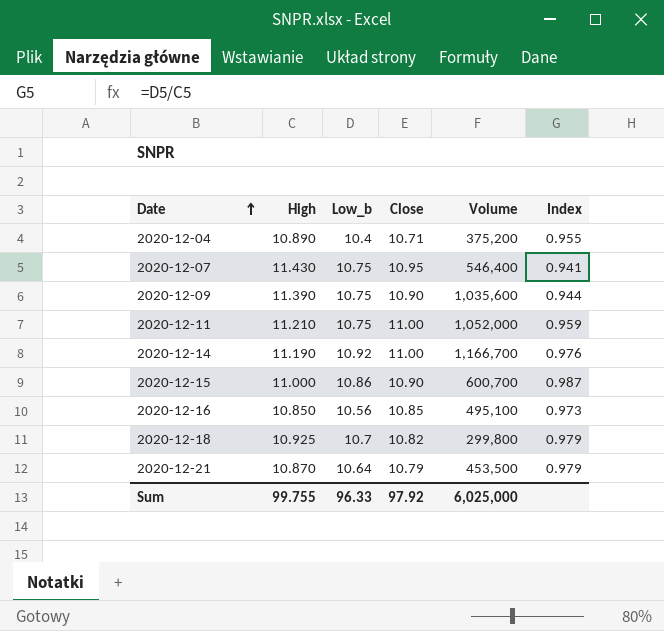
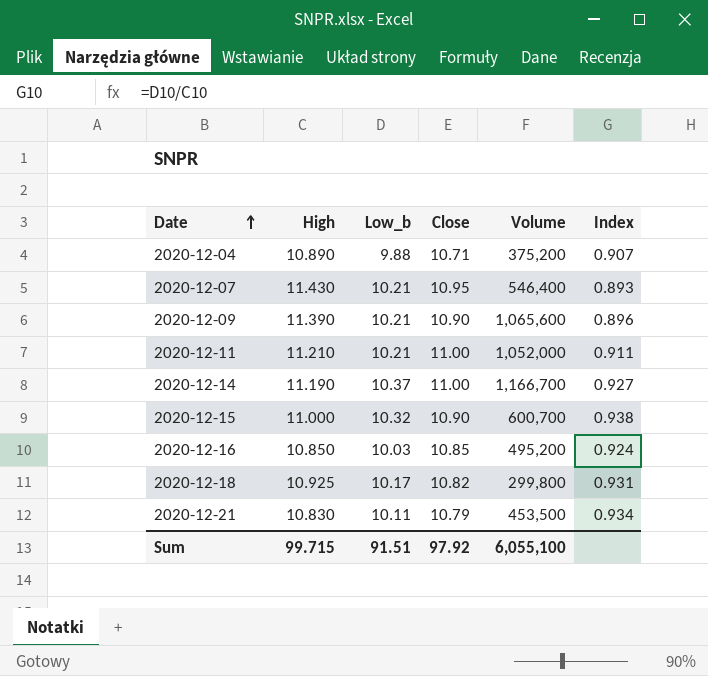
2020-12-04 | Low_b: 10.4 -> 9.88
2020-12-04 | Index: 0.955 -> 0.907
2020-12-07 | Low_b: 10.75 -> 10.21
2020-12-07 | Index: 0.941 -> 0.893
2020-12-09 | Low_b: 10.75 -> 10.21
2020-12-09 | Volume: 1,035,600 -> 1,065,600
2020-12-09 | Index: 0.944 -> 0.896
2020-12-11 | Low_b: 10.75 -> 10.21
2020-12-11 | Index: 0.959 -> 0.911
2020-12-14 | Low_b: 10.92 -> 10.37
2020-12-14 | Index: 0.976 -> 0.927
2020-12-15 | Low_b: 10.86 -> 10.32
2020-12-15 | Index: 0.987 -> 0.938
2020-12-16 | Low_b: 10.56 -> 10.03
2020-12-16 | Volume: 495,100 -> 495,200
2020-12-16 | Index: 0.973 -> 0.924
2020-12-18 | Low_b: 10.7 -> 10.17
2020-12-18 | Index: 0.979 -> 0.931
2020-12-21 | High: 10.870 -> 10.830
2020-12-21 | Low_b: 10.64 -> 10.11
2020-12-21 | Index: 0.979 -> 0.934
Sum | High: 99.755 -> 99.715
Sum | Low_b: 96.33 -> 91.51
Sum | Volume: 6,025,000 -> 6,055,100

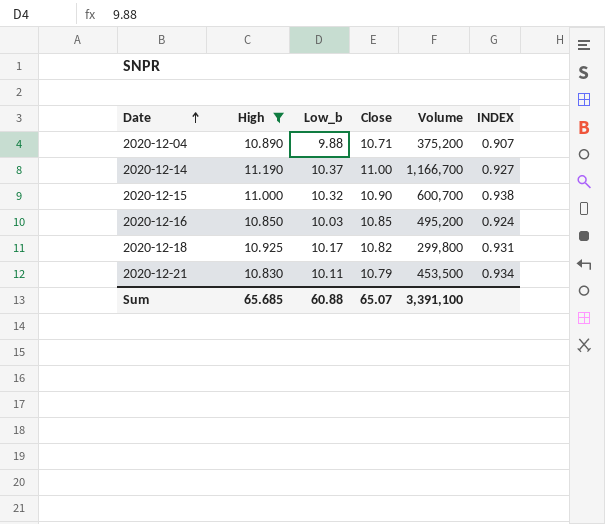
filter: none -> High <= 11.190
column name: Index -> INDEX
Sum | High: 99.715 -> 65.685
Sum | Low_b: 91.51 -> 60.88
Sum | Close: 97.92 -> 65.07
Sum | Volume: 6,055,100 -> 3,391,100

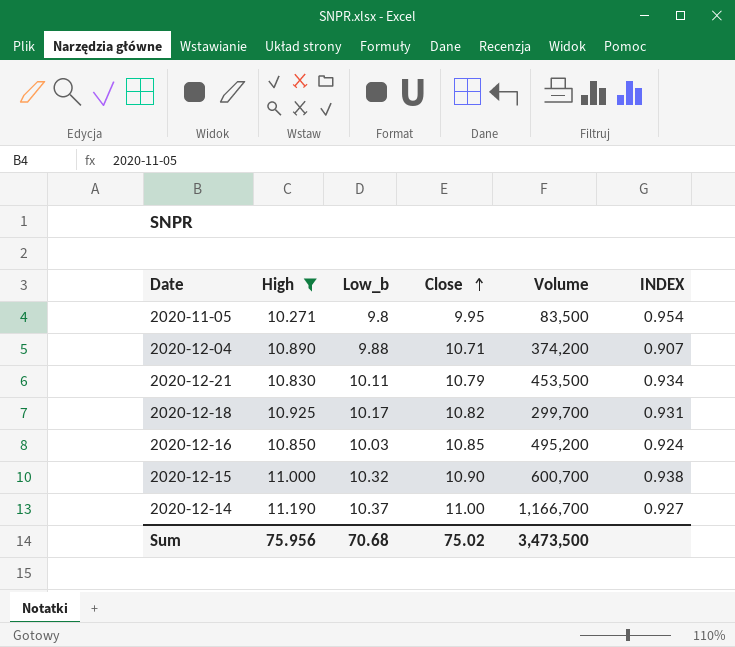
row order: Date ascending -> Close ascending
row 2020-11-05: none -> 10.271 | 9.8 | 9.95 | 83,500 | 0.954
2020-12-04 | Volume: 375,200 -> 374,200
2020-12-18 | Volume: 299,800 -> 299,700
Sum | High: 65.685 -> 75.956
Sum | Low_b: 60.88 -> 70.68
Sum | Close: 65.07 -> 75.02
Sum | Volume: 3,391,100 -> 3,473,500

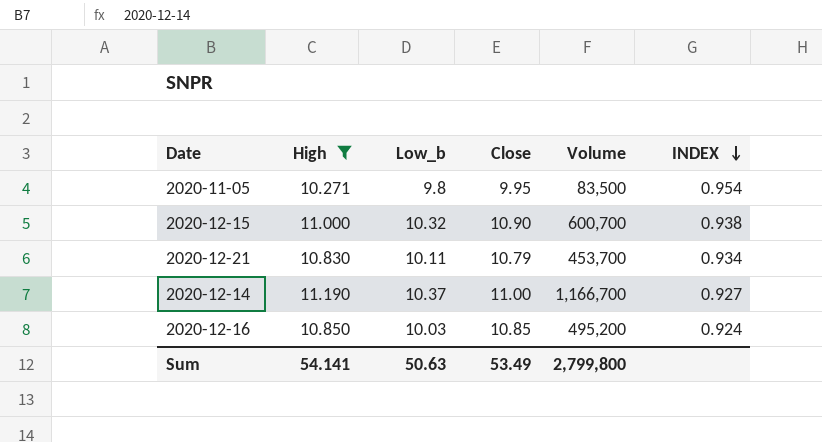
row order: Close ascending -> INDEX descending
row 2020-12-04: 10.890 | 9.88 | 10.71 | 374,200 | 0.907 -> none
row 2020-12-18: 10.925 | 10.17 | 10.82 | 299,700 | 0.931 -> none
2020-12-21 | Volume: 453,500 -> 453,700
Sum | High: 75.956 -> 54.141
Sum | Low_b: 70.68 -> 50.63
Sum | Close: 75.02 -> 53.49
Sum | Volume: 3,473,500 -> 2,799,800

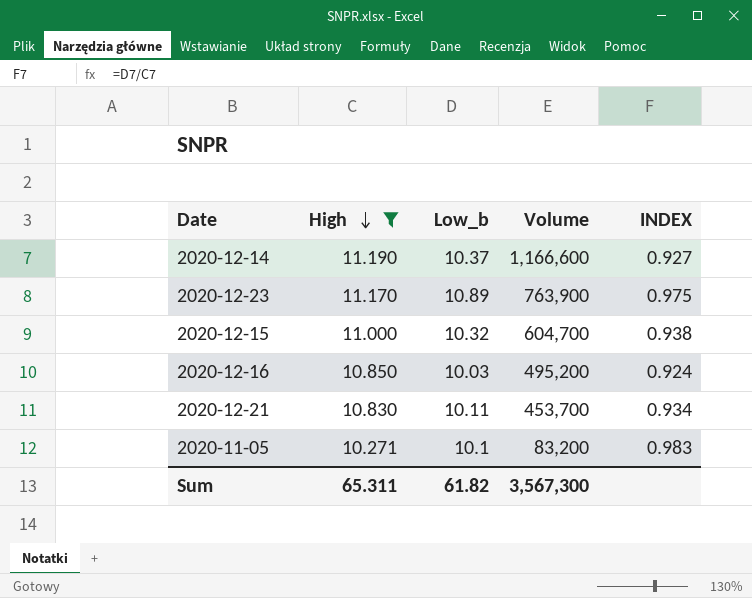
row order: INDEX descending -> High descending
column Close | position: 4 -> none
2020-12-14 | Volume: 1,166,700 -> 1,166,600
row 2020-12-23: none -> 11.170 | 10.89 | 763,900 | 0.975
2020-12-15 | Volume: 600,700 -> 604,700
2020-11-05 | Low_b: 9.8 -> 10.1
2020-11-05 | Volume: 83,500 -> 83,200
2020-11-05 | INDEX: 0.954 -> 0.983
Sum | High: 54.141 -> 65.311
Sum | Low_b: 50.63 -> 61.82
Sum | Volume: 2,799,800 -> 3,567,300

